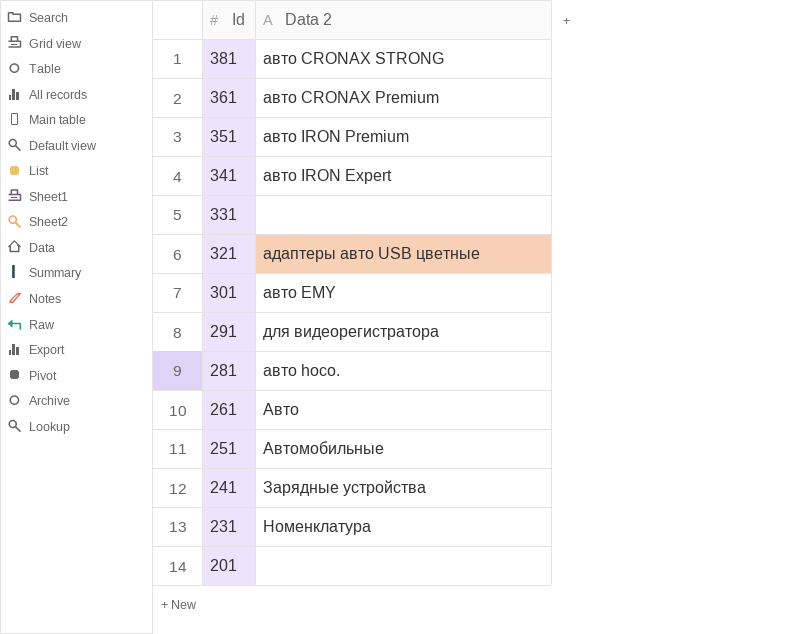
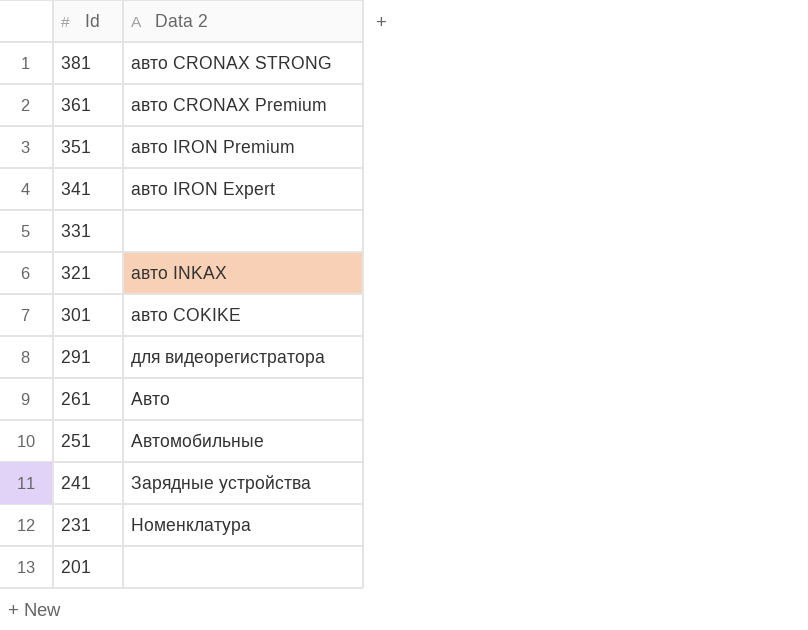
row 281: авто hoco. -> none
321 | Data 2: адаптеры авто USB цветные -> авто INKAX
301 | Data 2: авто EMY -> авто COKIKE

